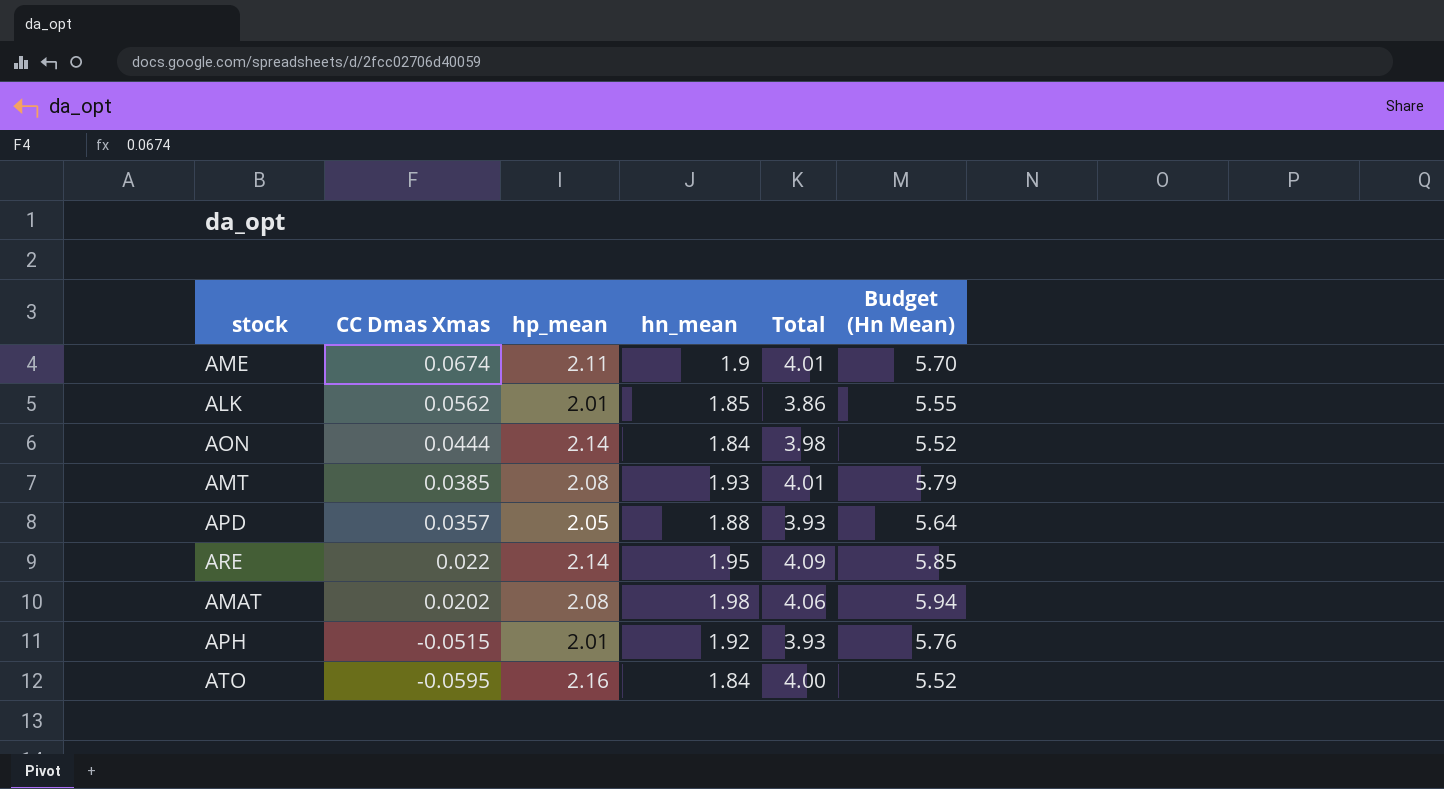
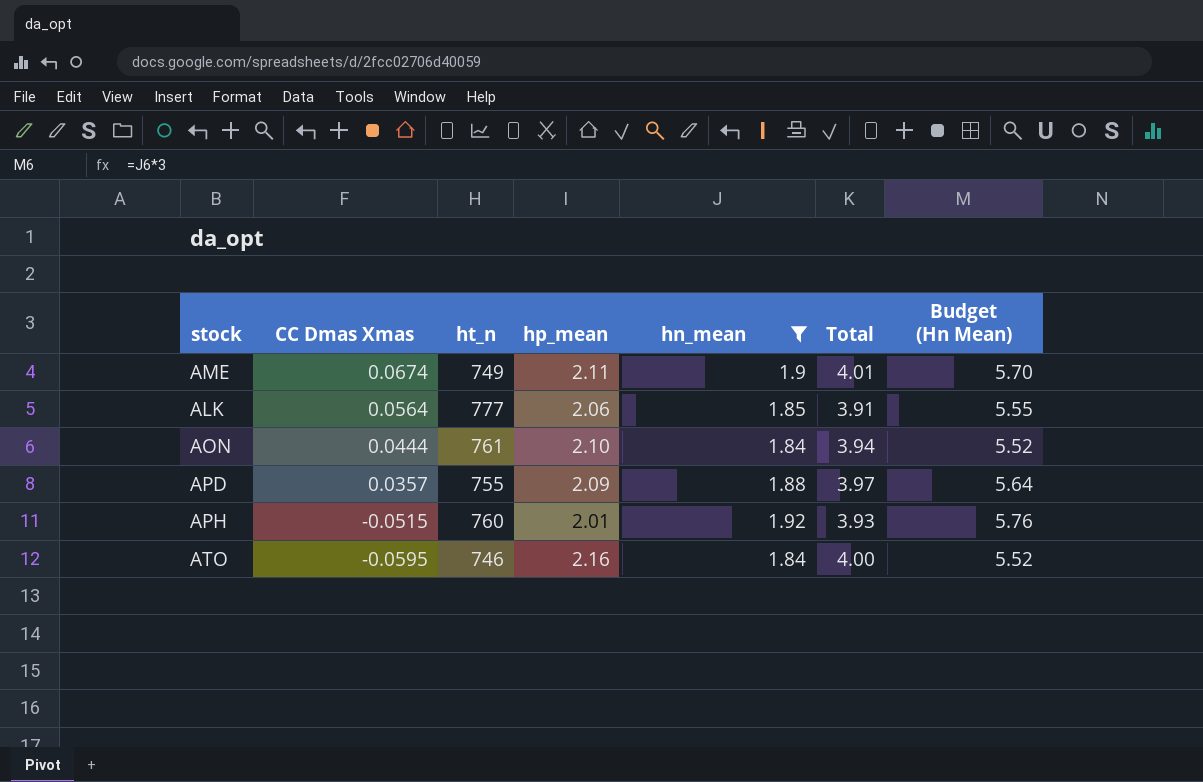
filter: none -> hn_mean <= 1.92
column ht_n | position: none -> 3
ALK | CC Dmas Xmas: 0.0562 -> 0.0564
ALK | hp_mean: 2.01 -> 2.06
ALK | Total: 3.86 -> 3.91
AON | hp_mean: 2.14 -> 2.10
AON | Total: 3.98 -> 3.94
APD | hp_mean: 2.05 -> 2.09
APD | Total: 3.93 -> 3.97

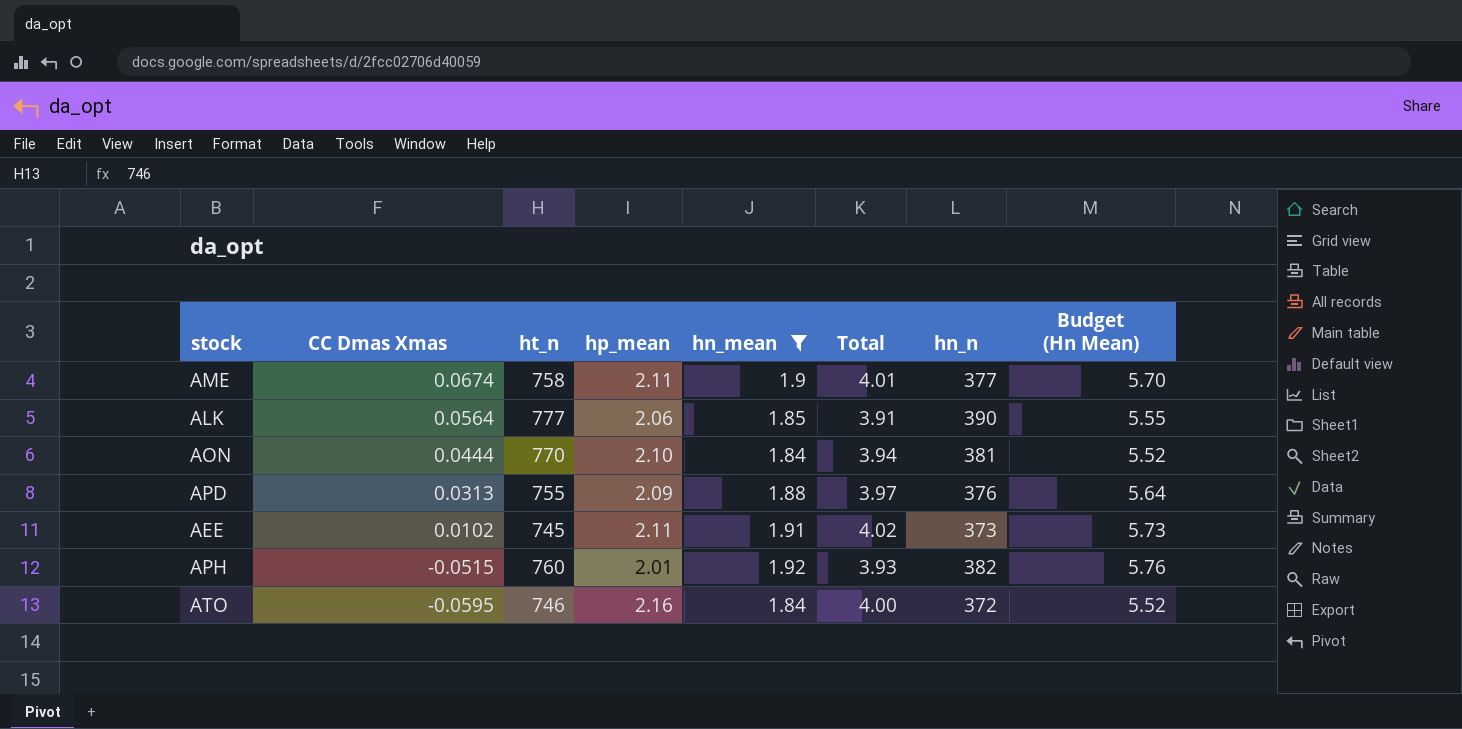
column hn_n | position: none -> 7
AME | ht_n: 749 -> 758
AON | ht_n: 761 -> 770
APD | CC Dmas Xmas: 0.0357 -> 0.0313
row AEE: none -> 0.0102 | 745 | 2.11 | 1.91 | 4.02 | 373 | 5.73

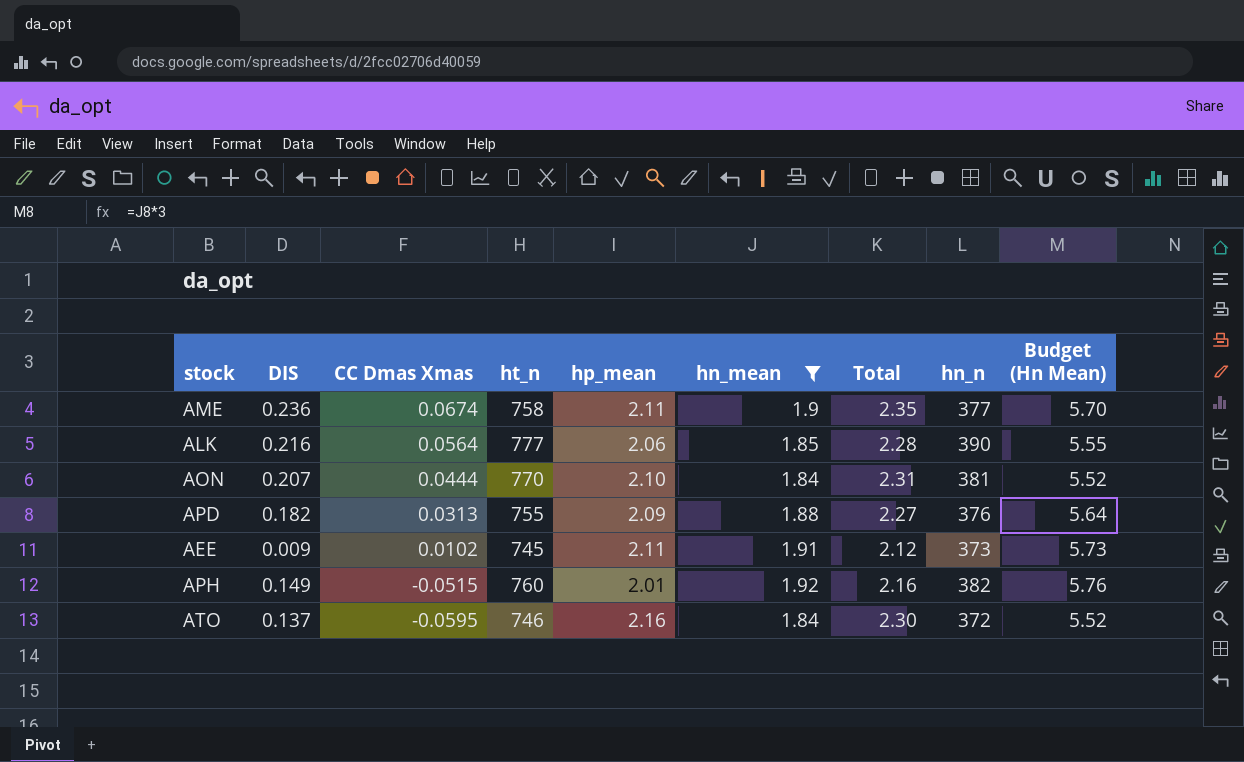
column DIS | position: none -> 2
column Total | formula: [hp_mean] + [hn_mean] -> [DIS] + [hp_mean]

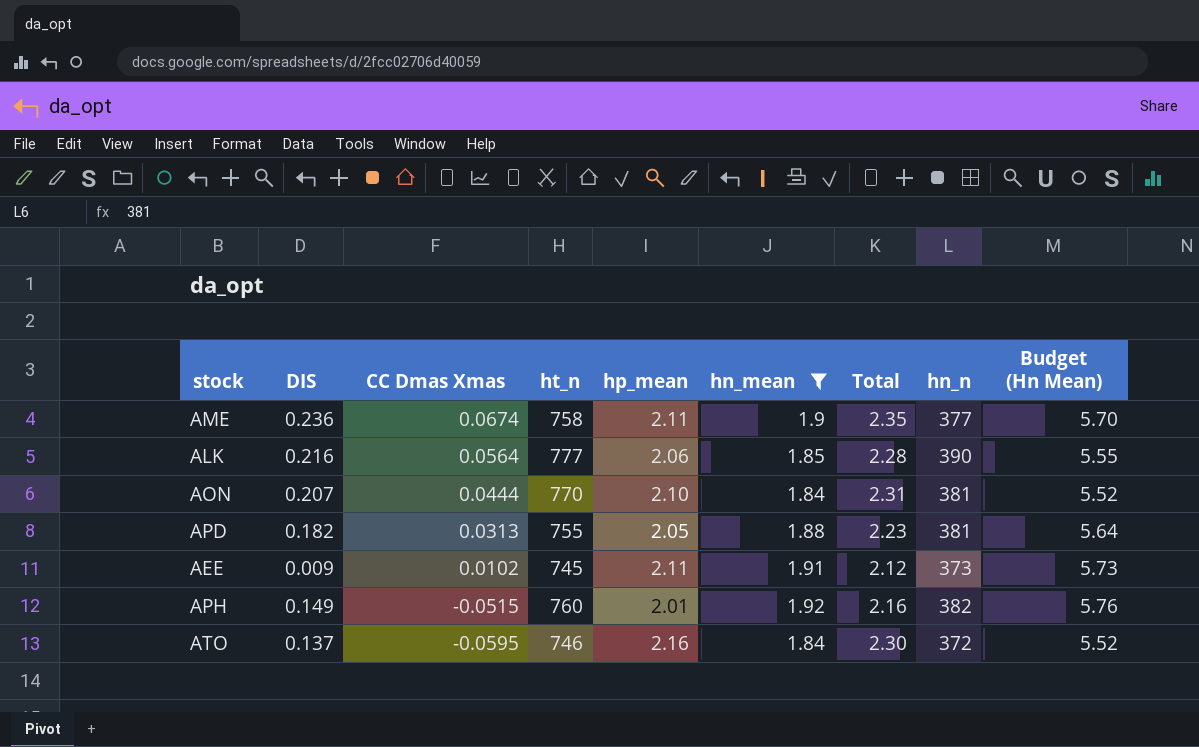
APD | hp_mean: 2.09 -> 2.05
APD | Total: 2.27 -> 2.23
APD | hn_n: 376 -> 381

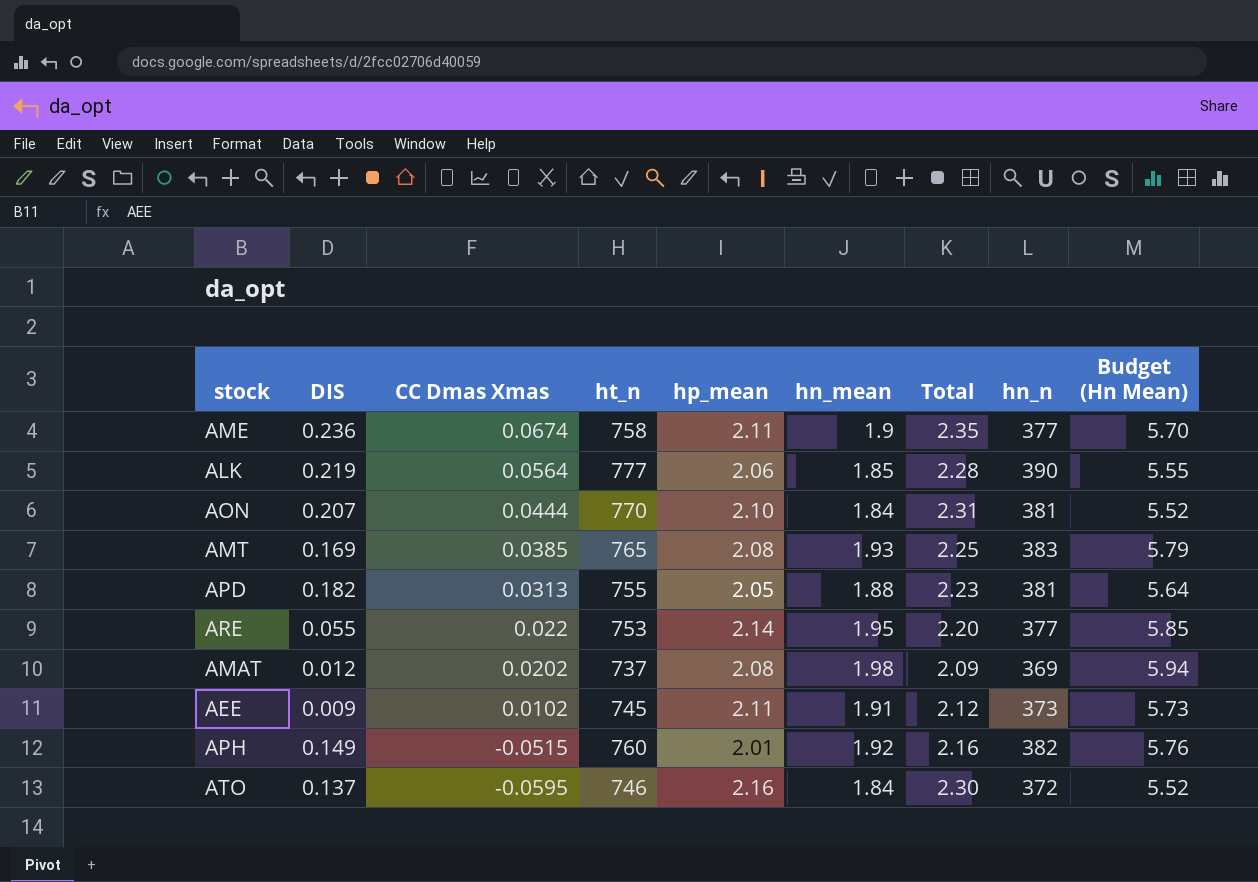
filter: hn_mean <= 1.92 -> none
ALK | DIS: 0.216 -> 0.219

